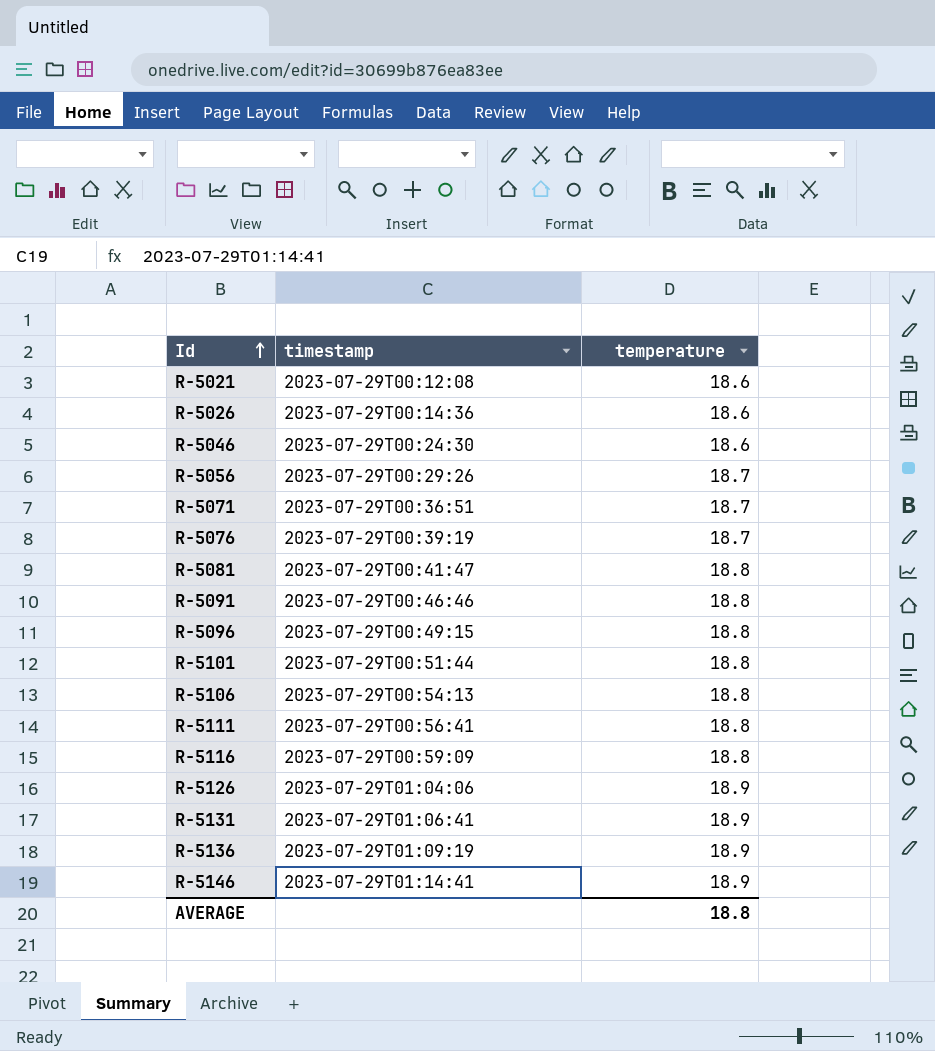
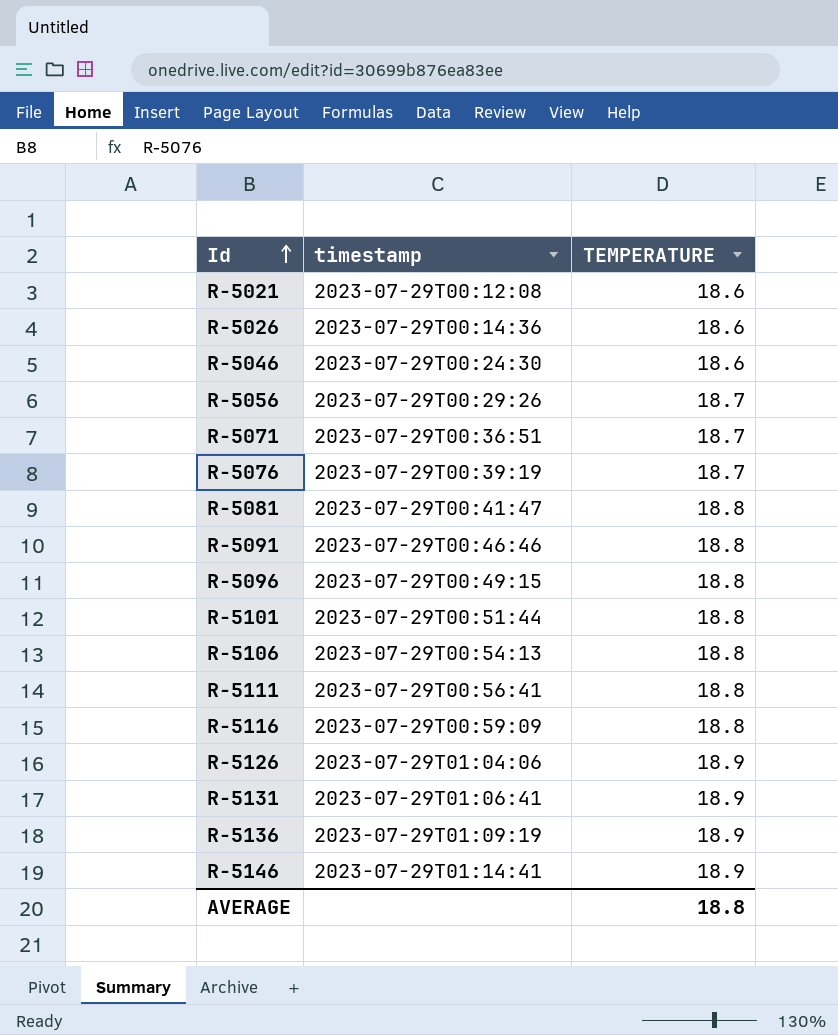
column name: temperature -> TEMPERATURE

